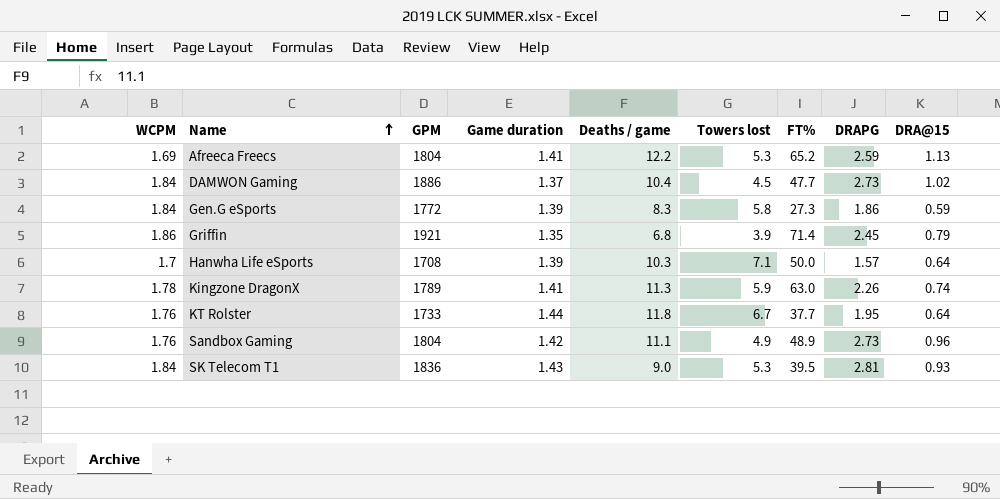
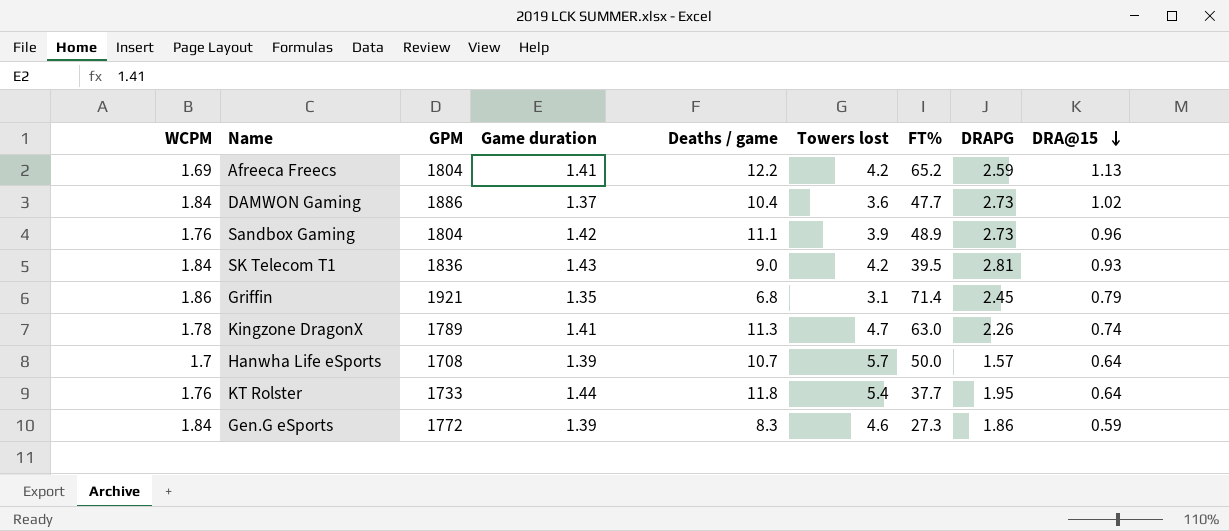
row order: Name ascending -> DRA@15 descending
Afreeca Freecs | Towers lost: 5.3 -> 4.2
DAMWON Gaming | Towers lost: 4.5 -> 3.6
Sandbox Gaming | Towers lost: 4.9 -> 3.9
SK Telecom T1 | Towers lost: 5.3 -> 4.2
Griffin | Towers lost: 3.9 -> 3.1
Kingzone DragonX | Towers lost: 5.9 -> 4.7
Hanwha Life eSports | Deaths / game: 10.3 -> 10.7
Hanwha Life eSports | Towers lost: 7.1 -> 5.7
KT Rolster | Towers lost: 6.7 -> 5.4
Gen.G eSports | Towers lost: 5.8 -> 4.6

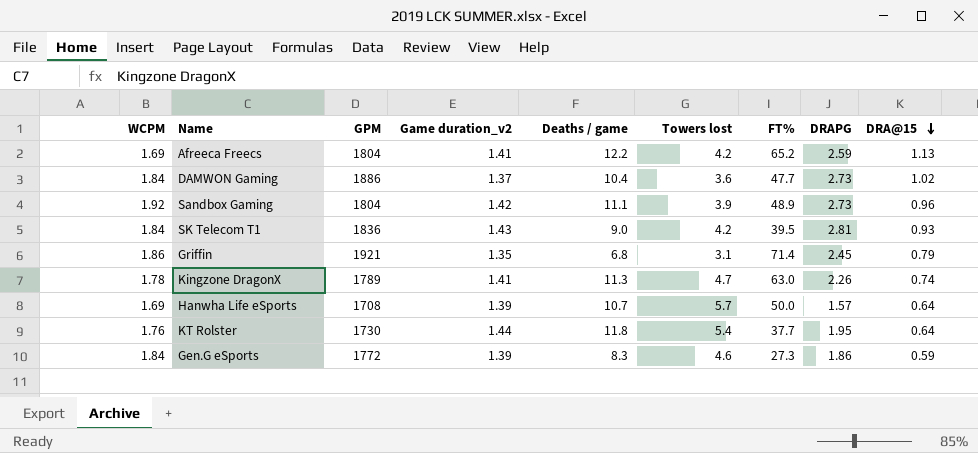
column name: Game duration -> Game duration_v2
Sandbox Gaming | WCPM: 1.76 -> 1.92
Hanwha Life eSports | WCPM: 1.7 -> 1.69
KT Rolster | GPM: 1733 -> 1730

